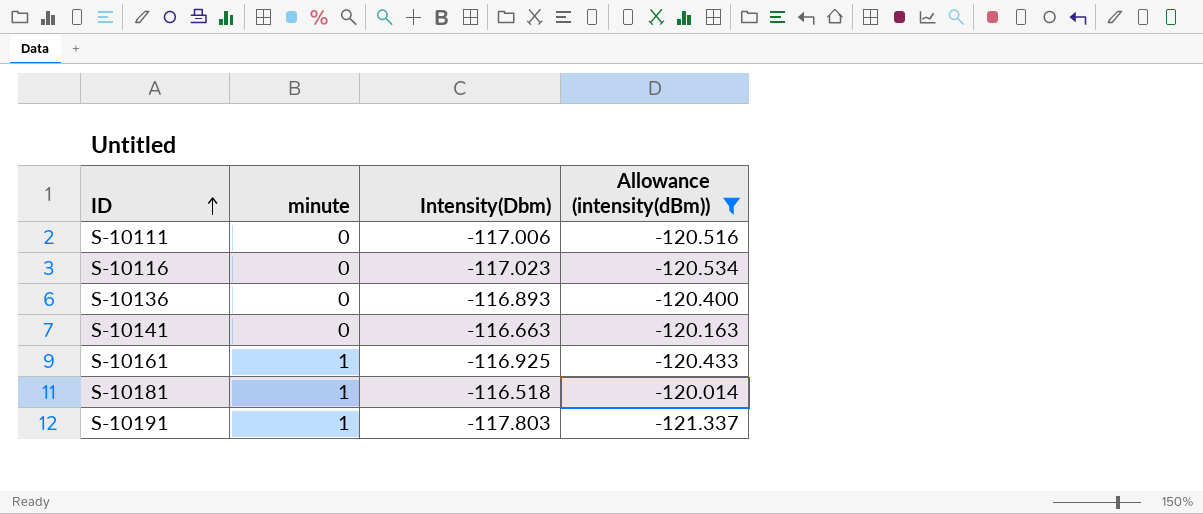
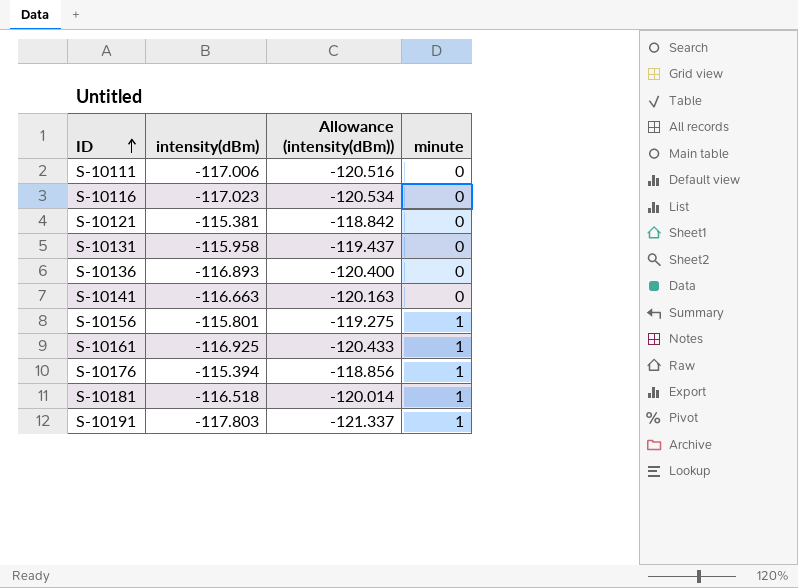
filter: Allowance (intensity(dBm)) <= -120.014 -> none
column name: Intensity(Dbm) -> intensity(dBm)
column minute | position: 2 -> 4

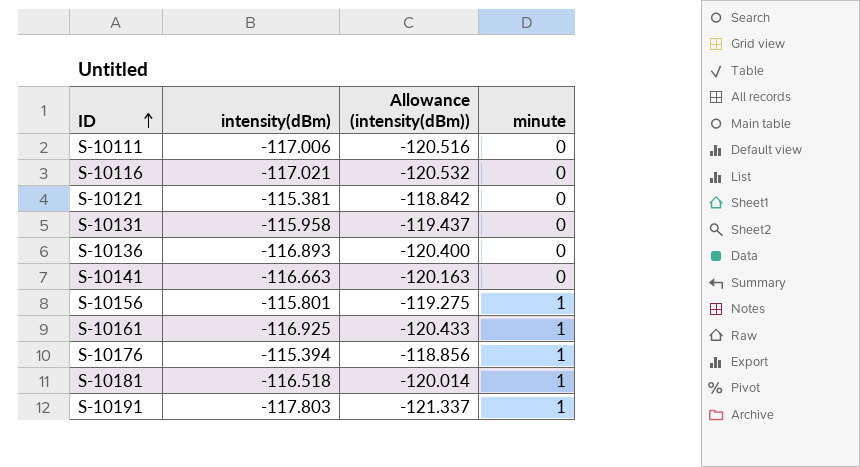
S-10116 | intensity(dBm): -117.023 -> -117.021
S-10116 | Allowance (intensity(dBm)): -120.534 -> -120.532

